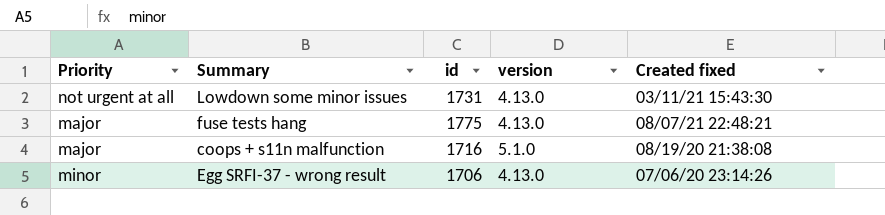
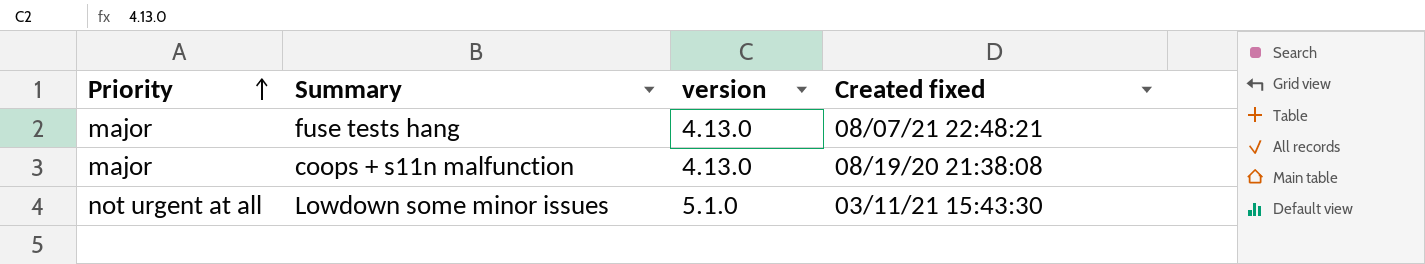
row order: none -> Priority ascending
column id | position: 3 -> none
row Egg SRFI-37 - wrong result: minor | 1706 | 4.13.0 | 07/06/20 23:14:26 -> none
coops + s11n malfunction | version: 5.1.0 -> 4.13.0
Lowdown some minor issues | version: 4.13.0 -> 5.1.0

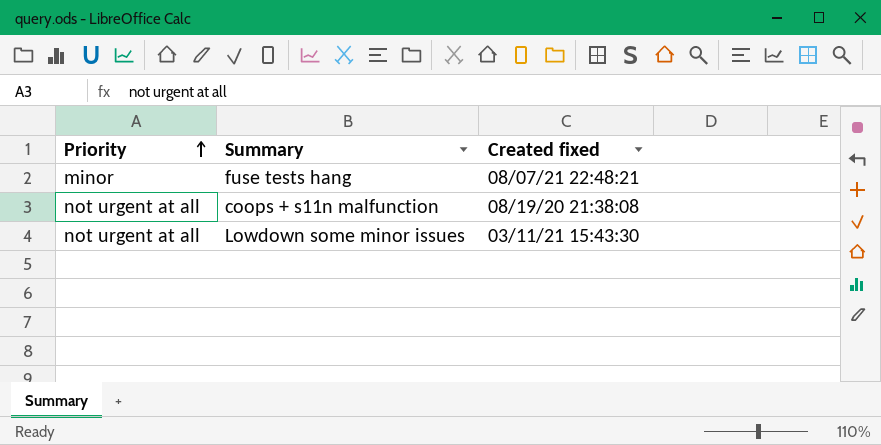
column version | position: 3 -> none
fuse tests hang | Priority: major -> minor
coops + s11n malfunction | Priority: major -> not urgent at all

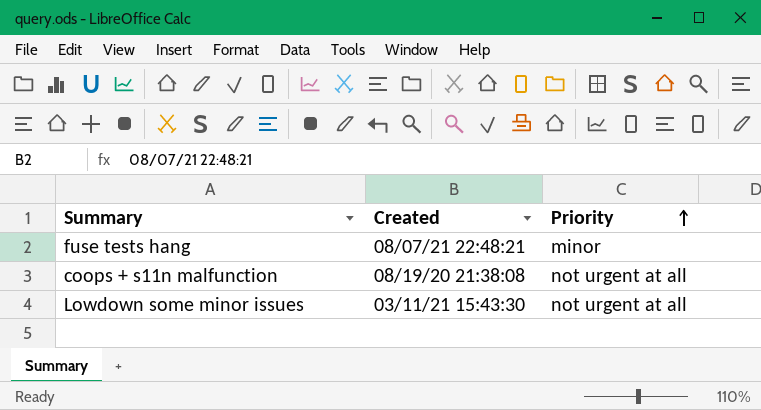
column name: Created fixed -> Created
column Priority | position: 1 -> 3

